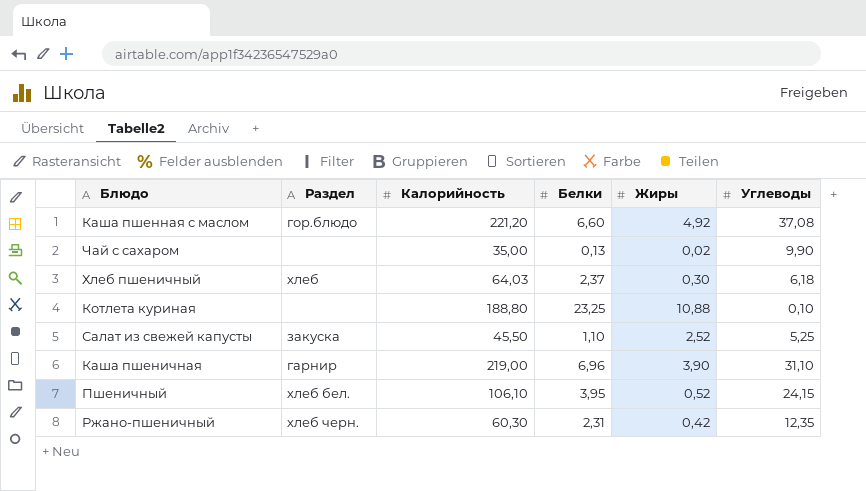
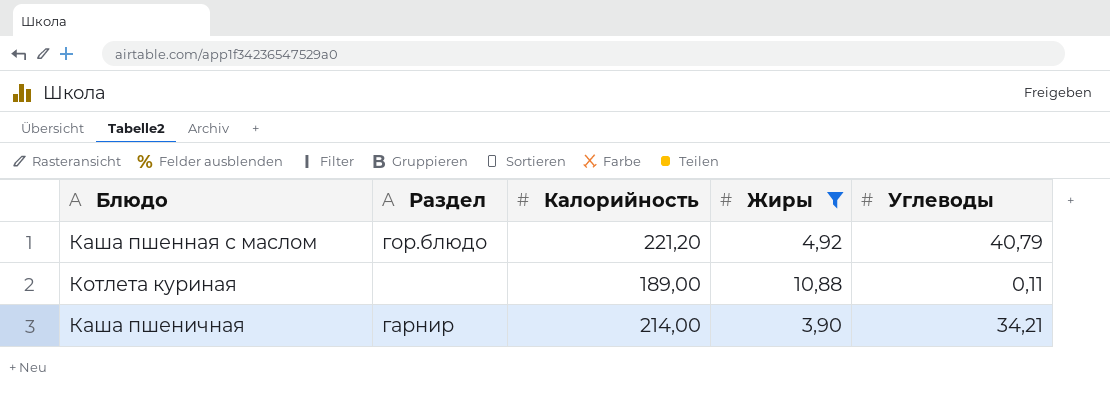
filter: none -> Жиры >= 3,90
column Белки | position: 4 -> none
Каша пшенная с маслом | Углеводы: 37,08 -> 40,79
Котлета куриная | Калорийность: 188,80 -> 189,00
Котлета куриная | Углеводы: 0,10 -> 0,11
Каша пшеничная | Калорийность: 219,00 -> 214,00
Каша пшеничная | Углеводы: 31,10 -> 34,21

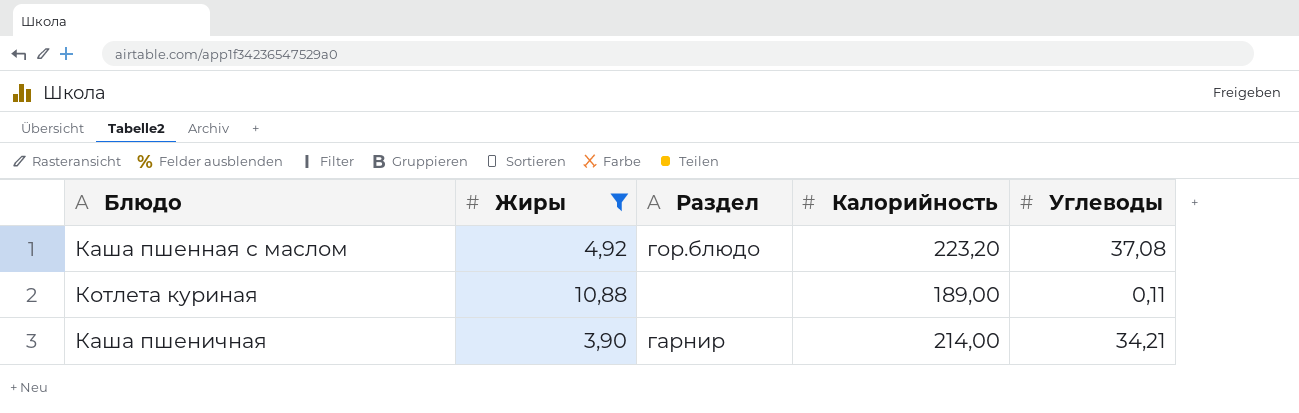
column Жиры | position: 4 -> 2
Каша пшенная с маслом | Калорийность: 221,20 -> 223,20
Каша пшенная с маслом | Углеводы: 40,79 -> 37,08

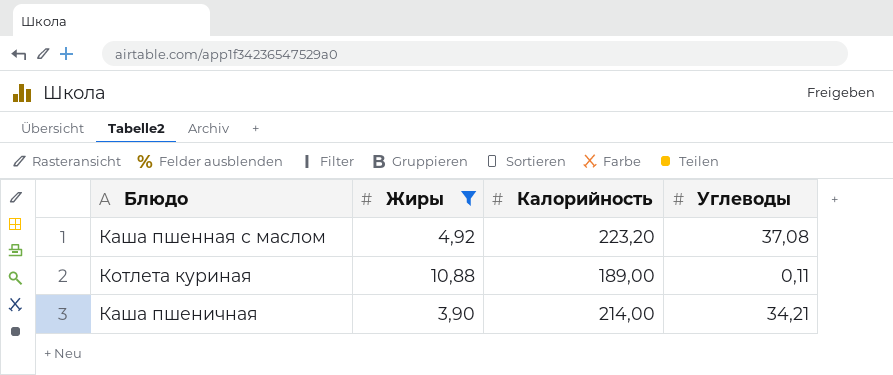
column Раздел | position: 3 -> none

